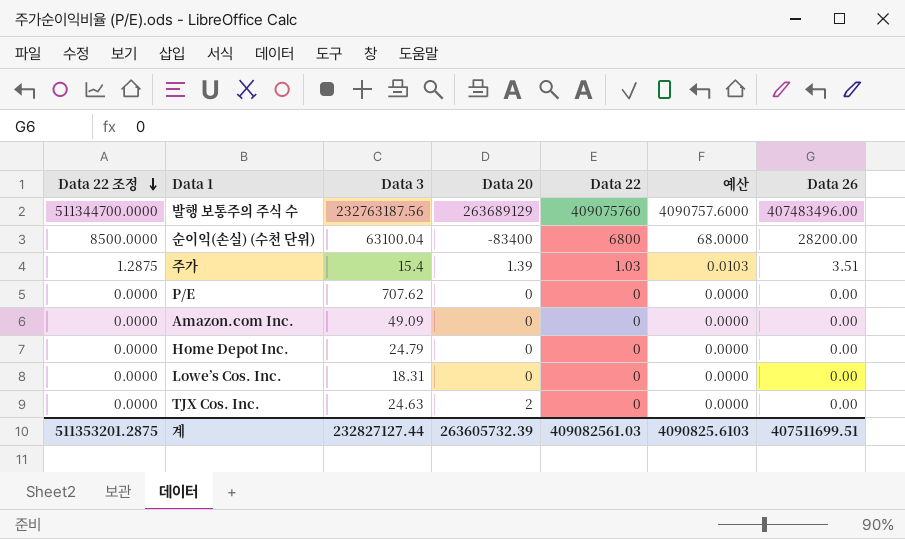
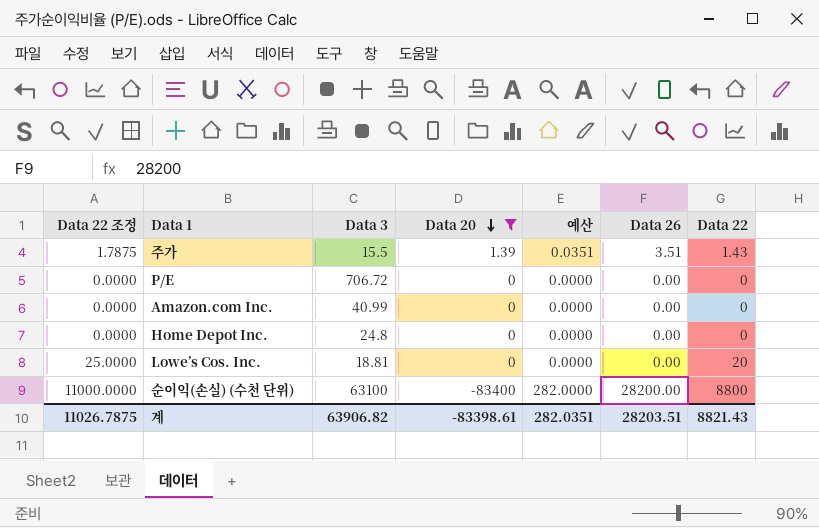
filter: none -> Data 20 <= 1.39
row order: Data 22 조정 descending -> Data 20 descending
column 예산 | formula: [Data 22] * 0.01 -> [Data 26] * 0.01
column Data 22 | position: 5 -> 7
주가 | Data 22 조정: 1.2875 -> 1.7875
주가 | Data 3: 15.4 -> 15.5
주가 | Data 22: 1.03 -> 1.43
P/E | Data 3: 707.62 -> 706.72
Amazon.com Inc. | Data 3: 49.09 -> 40.99
Home Depot Inc. | Data 3: 24.79 -> 24.8
Lowe’s Cos. Inc. | Data 22 조정: 0.0000 -> 25.0000
Lowe’s Cos. Inc. | Data 3: 18.31 -> 18.81
Lowe’s Cos. Inc. | Data 22: 0 -> 20
순이익(손실) (수천 단위) | Data 22 조정: 8500.0000 -> 11000.0000
순이익(손실) (수천 단위) | Data 3: 63100.04 -> 63100
순이익(손실) (수천 단위) | Data 22: 6800 -> 8800
계 | Data 22 조정: 511353201.2875 -> 11026.7875
계 | Data 3: 232827127.44 -> 63906.82
계 | Data 20: 263605732.39 -> -83398.61
계 | 예산: 4090825.6103 -> 282.0351
계 | Data 26: 407511699.51 -> 28203.51
계 | Data 22: 409082561.03 -> 8821.43

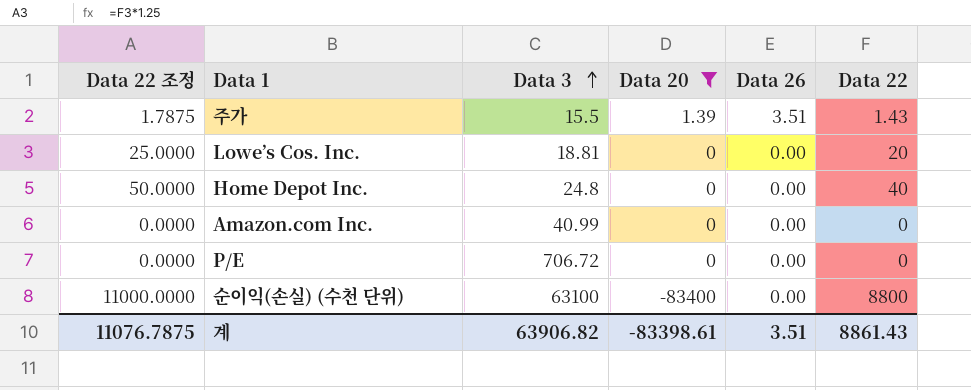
row order: Data 20 descending -> Data 3 ascending
column 예산 | formula: [Data 26] * 0.01 -> none
Home Depot Inc. | Data 22 조정: 0.0000 -> 50.0000
Home Depot Inc. | Data 22: 0 -> 40
순이익(손실) (수천 단위) | Data 26: 28200.00 -> 0.00
계 | Data 22 조정: 11026.7875 -> 11076.7875
계 | Data 26: 28203.51 -> 3.51
계 | Data 22: 8821.43 -> 8861.43

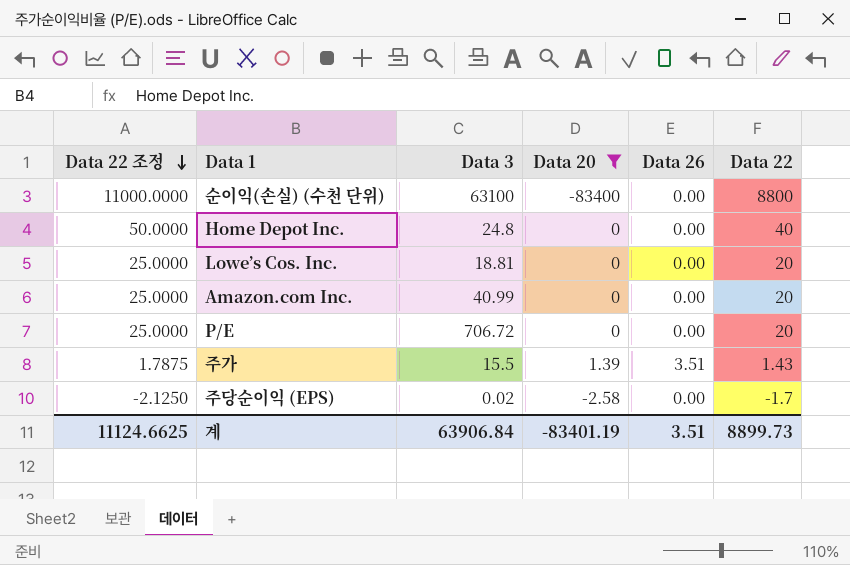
row order: Data 3 ascending -> Data 22 조정 descending
Amazon.com Inc. | Data 22 조정: 0.0000 -> 25.0000
Amazon.com Inc. | Data 22: 0 -> 20
P/E | Data 22 조정: 0.0000 -> 25.0000
P/E | Data 22: 0 -> 20
row 주당순이익 (EPS): none -> -2.1250 | 0.02 | -2.58 | 0.00 | -1.7
계 | Data 22 조정: 11076.7875 -> 11124.6625
계 | Data 3: 63906.82 -> 63906.84
계 | Data 20: -83398.61 -> -83401.19
계 | Data 22: 8861.43 -> 8899.73

